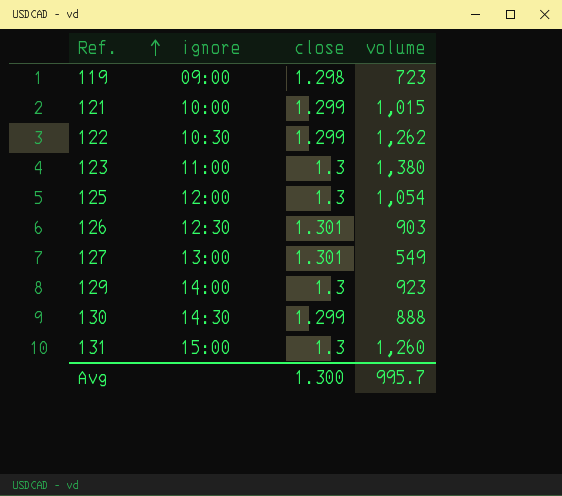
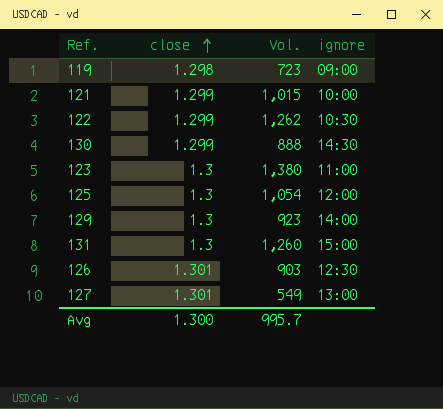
row order: Ref. ascending -> close ascending
column name: volume -> Vol.
column ignore | position: 2 -> 4

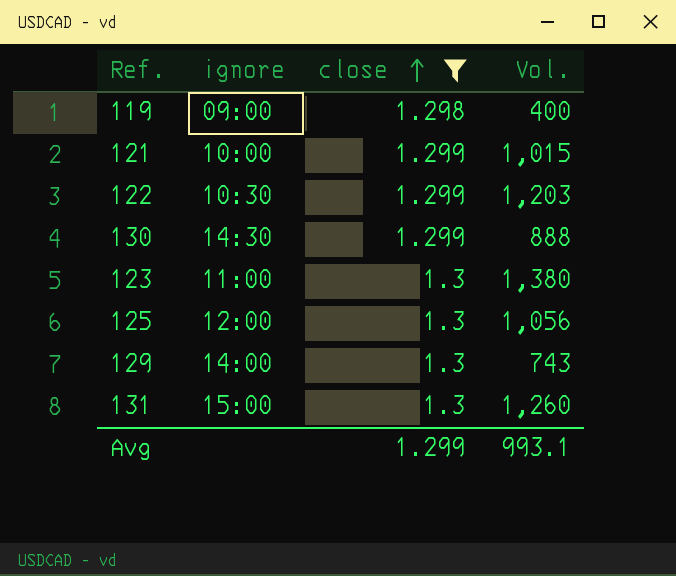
filter: none -> close != 1.301
column ignore | position: 4 -> 2
119 | Vol.: 723 -> 400
122 | Vol.: 1,262 -> 1,203
125 | Vol.: 1,054 -> 1,056
129 | Vol.: 923 -> 743
Avg | close: 1.300 -> 1.299
Avg | Vol.: 995.7 -> 993.1

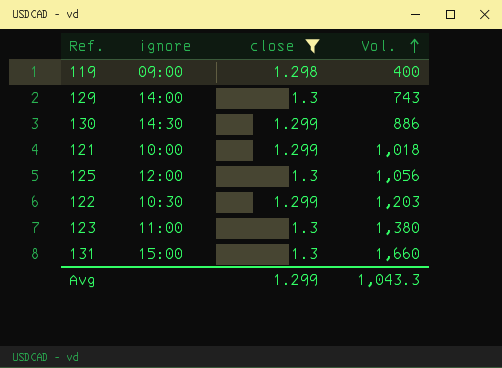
row order: close ascending -> Vol. ascending
130 | Vol.: 888 -> 886
121 | Vol.: 1,015 -> 1,018
131 | Vol.: 1,260 -> 1,660
Avg | Vol.: 993.1 -> 1,043.3

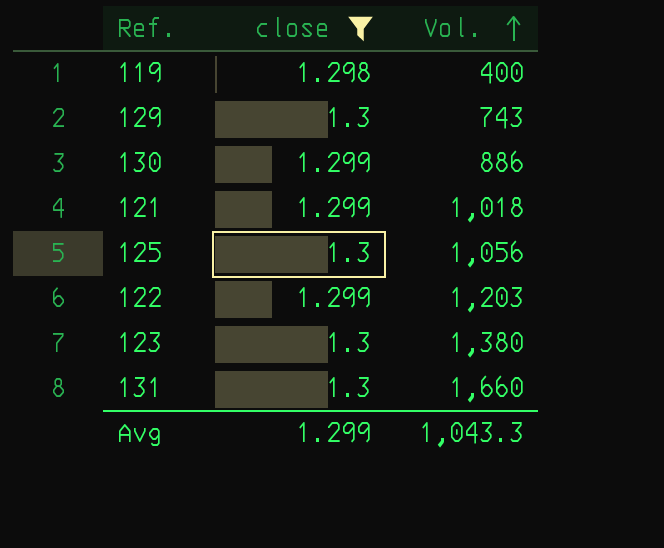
column ignore | position: 2 -> none

